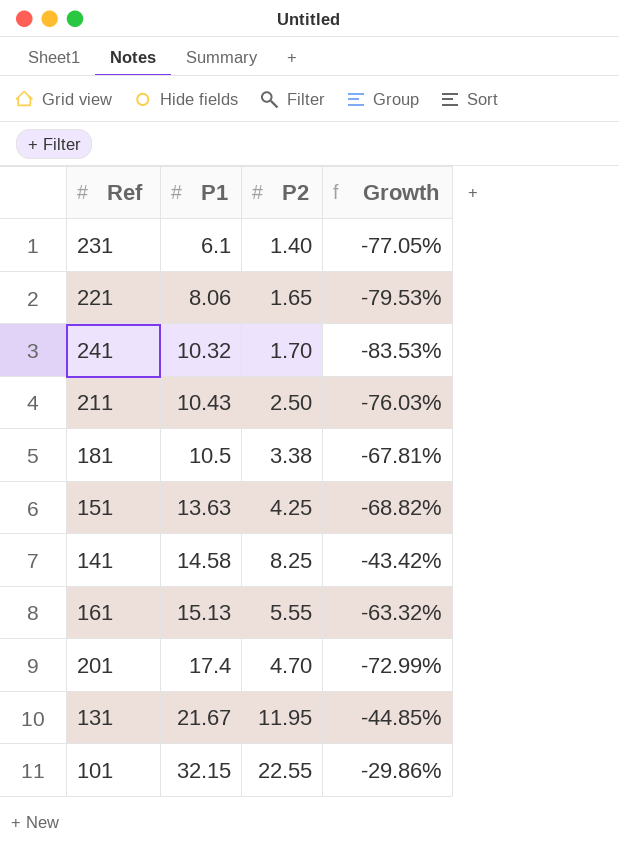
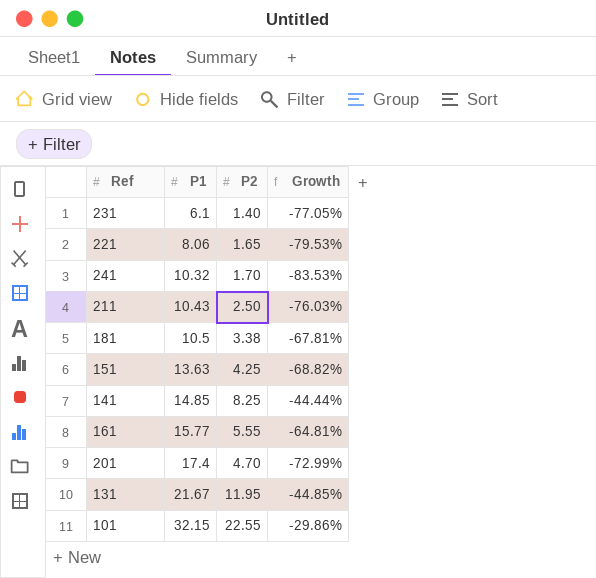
141 | P1: 14.58 -> 14.85
141 | Growth: -43.42% -> -44.44%
161 | P1: 15.13 -> 15.77
161 | Growth: -63.32% -> -64.81%

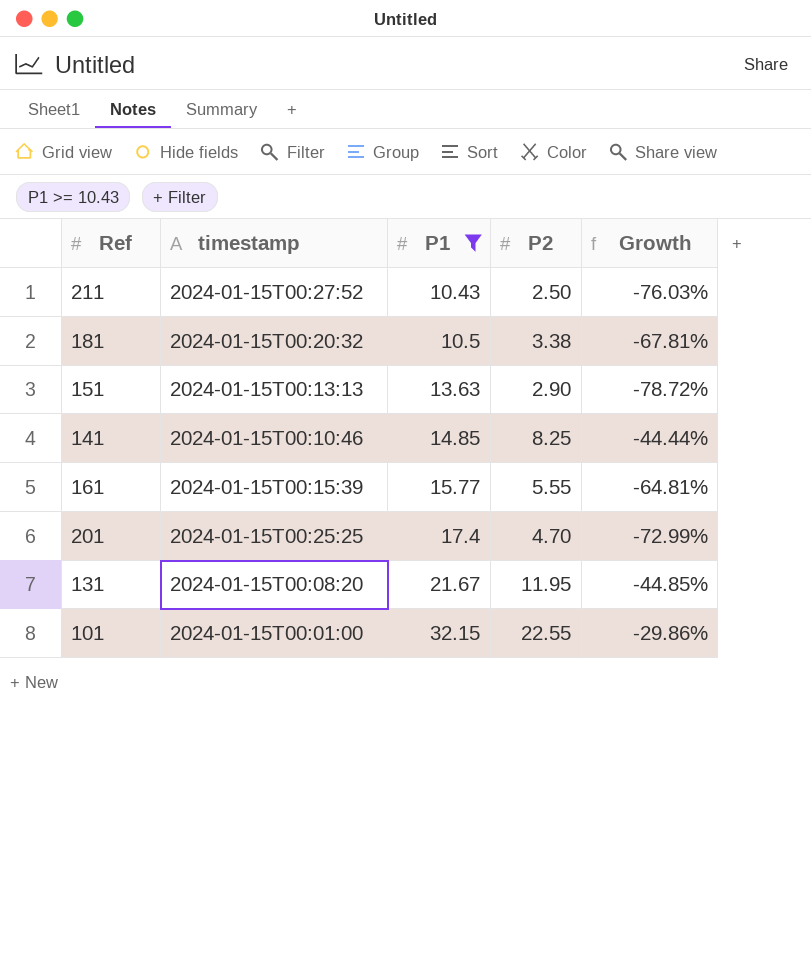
filter: none -> P1 >= 10.43
column timestamp | position: none -> 2
151 | P2: 4.25 -> 2.90
151 | Growth: -68.82% -> -78.72%

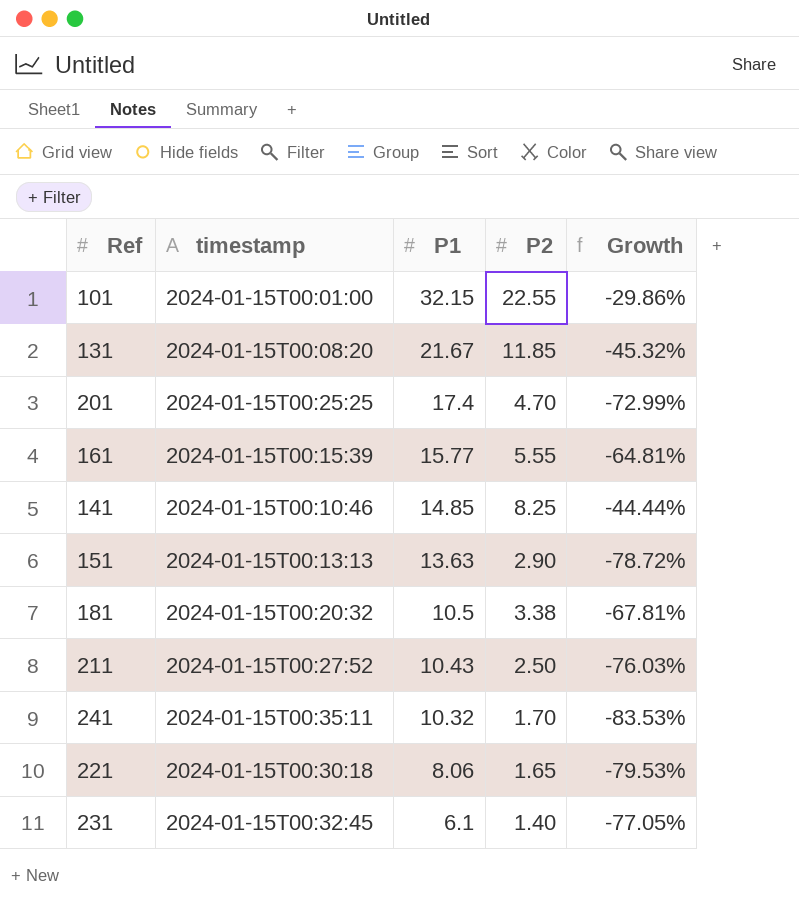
filter: P1 >= 10.43 -> none
row order: P1 ascending -> P1 descending
131 | P2: 11.95 -> 11.85
131 | Growth: -44.85% -> -45.32%

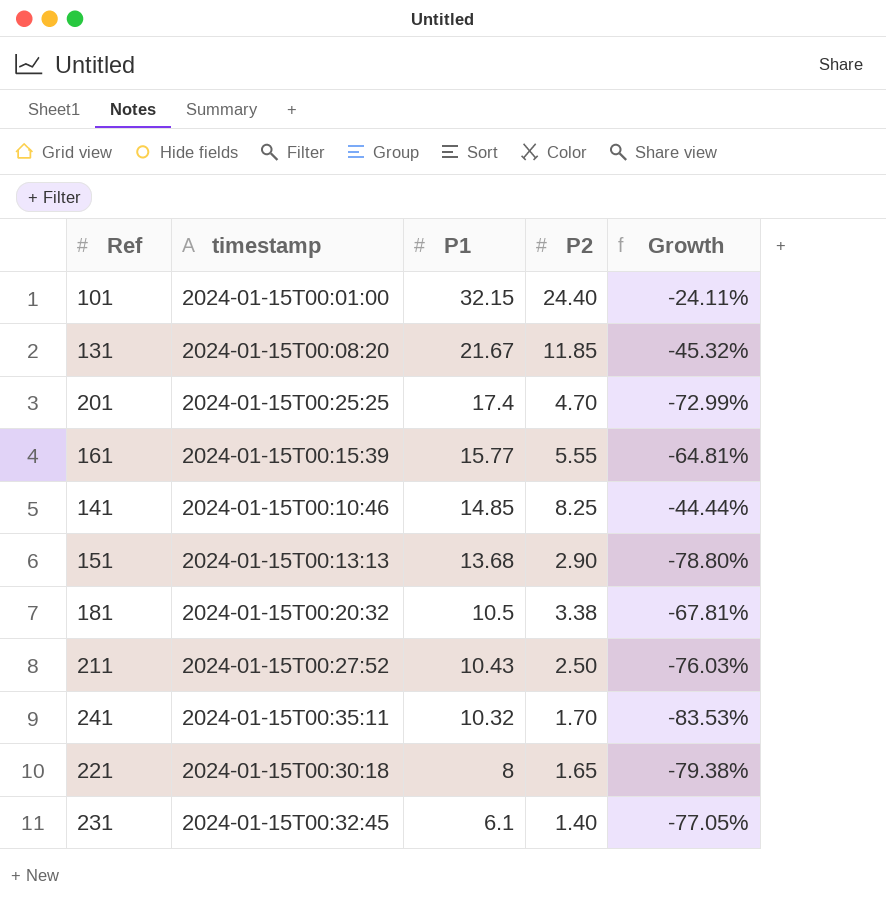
101 | P2: 22.55 -> 24.40
101 | Growth: -29.86% -> -24.11%
151 | P1: 13.63 -> 13.68
151 | Growth: -78.72% -> -78.80%
221 | P1: 8.06 -> 8
221 | Growth: -79.53% -> -79.38%

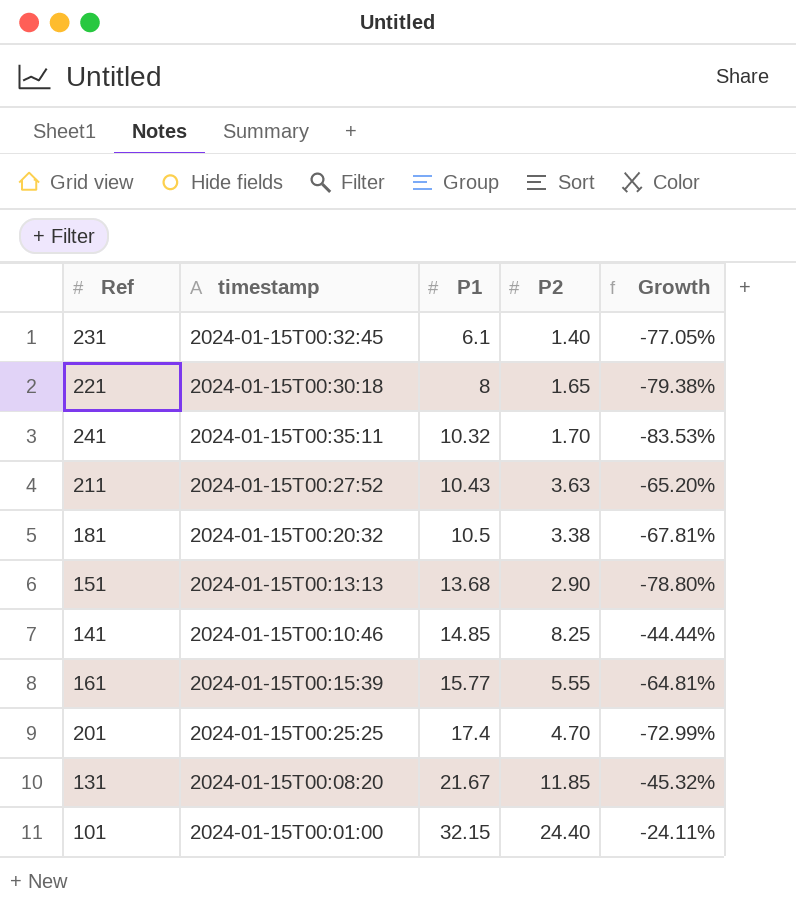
row order: P1 descending -> P1 ascending
211 | P2: 2.50 -> 3.63
211 | Growth: -76.03% -> -65.20%

